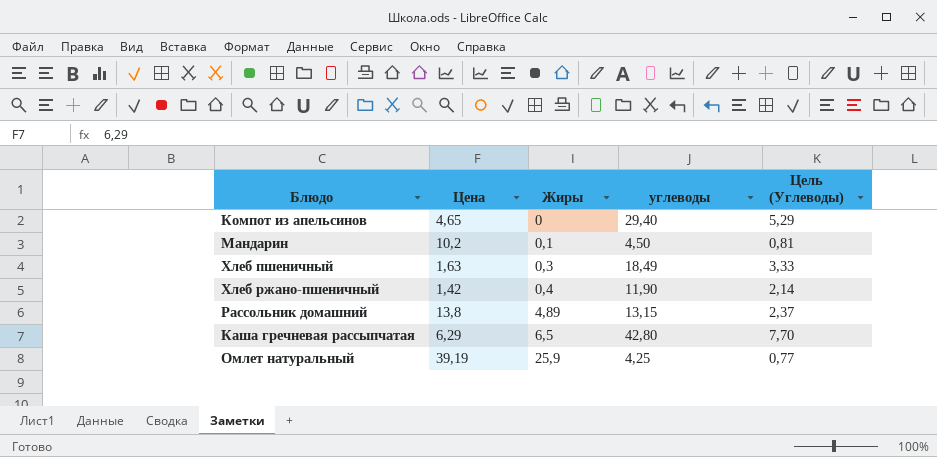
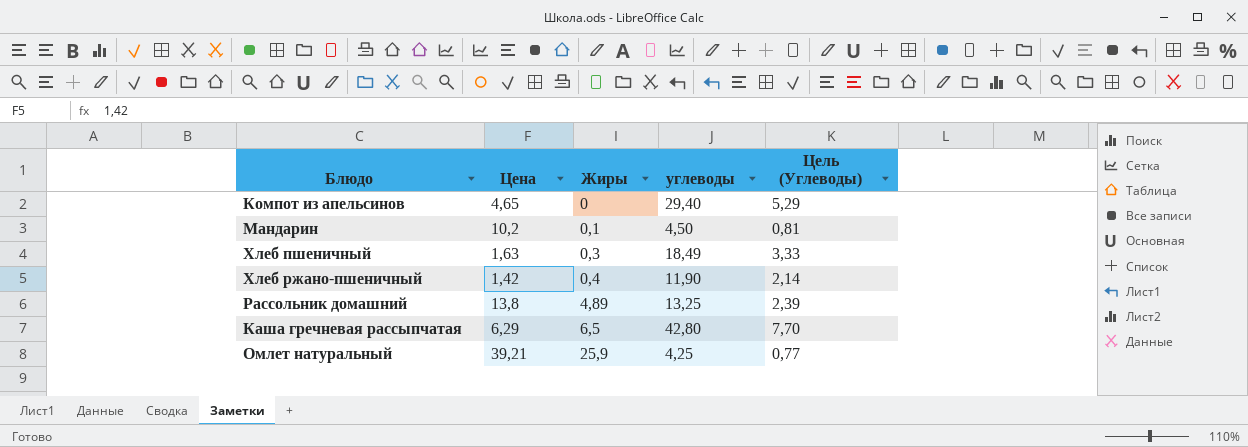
Рассольник домашний | углеводы: 13,15 -> 13,25
Рассольник домашний | Цель (Углеводы): 2,37 -> 2,39
Омлет натуральный | Цена: 39,19 -> 39,21

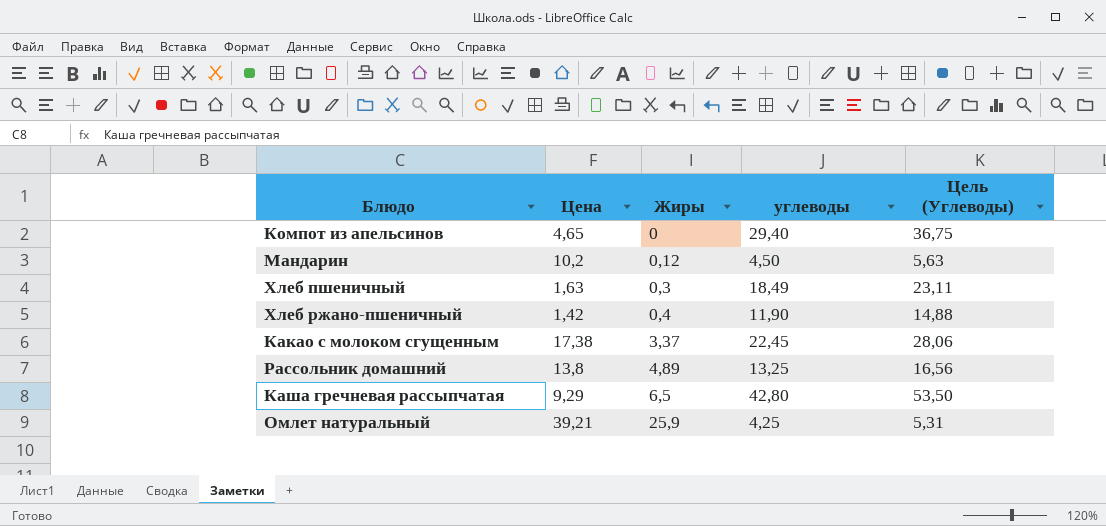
column Цель (Углеводы) | formula: [углеводы] * 0,18 -> [углеводы] * 1,25
Мандарин | Жиры: 0,1 -> 0,12
row Какао с молоком сгущенным: none -> 17,38 | 3,37 | 22,45 | 28,06
Каша гречневая рассыпчатая | Цена: 6,29 -> 9,29

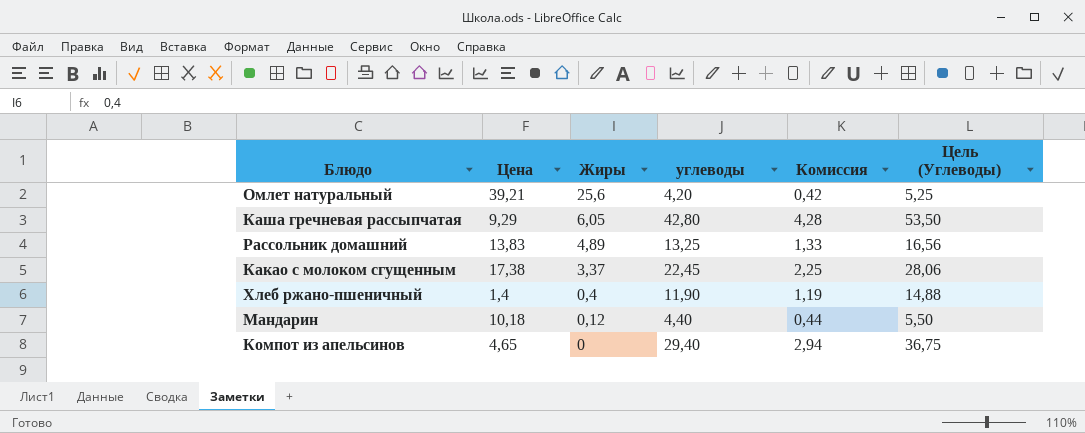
row order: Жиры ascending -> Жиры descending
column Комиссия | formula: none -> [углеводы] * 0,1
row Хлеб пшеничный: 1,63 | 0,3 | 18,49 | 23,11 -> none
Омлет натуральный | Жиры: 25,9 -> 25,6
Омлет натуральный | углеводы: 4,25 -> 4,20
Омлет натуральный | Цель (Углеводы): 5,31 -> 5,25
Каша гречневая рассыпчатая | Жиры: 6,5 -> 6,05
Рассольник домашний | Цена: 13,8 -> 13,83
Хлеб ржано-пшеничный | Цена: 1,42 -> 1,4
Мандарин | Цена: 10,2 -> 10,18
Мандарин | углеводы: 4,50 -> 4,40
Мандарин | Цель (Углеводы): 5,63 -> 5,50

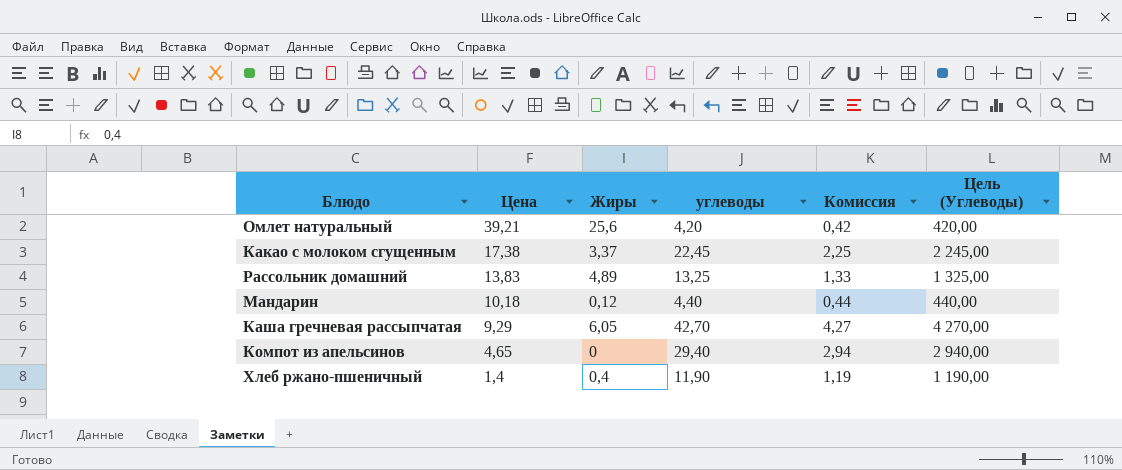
row order: Жиры descending -> Цена descending
column Цель (Углеводы) | formula: [углеводы] * 1,25 -> [углеводы] * 100
Каша гречневая рассыпчатая | углеводы: 42,80 -> 42,70
Каша гречневая рассыпчатая | Комиссия: 4,28 -> 4,27

